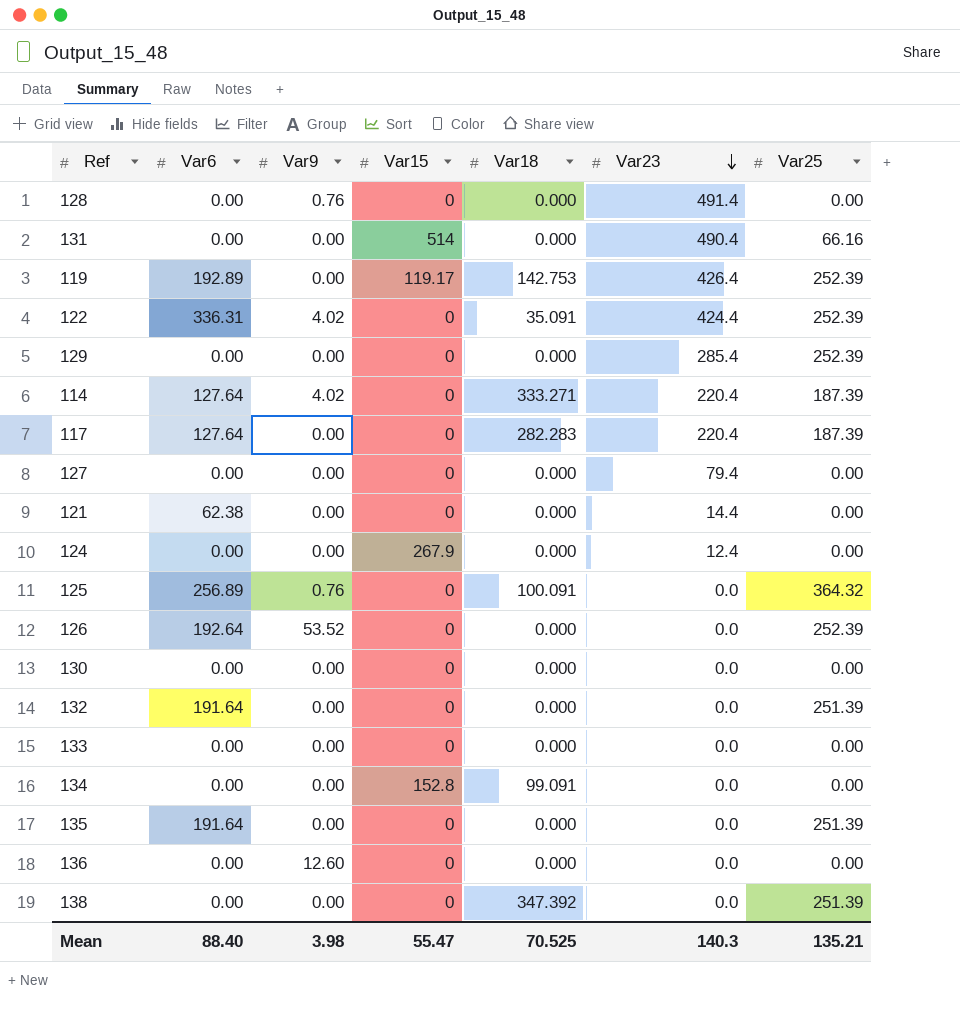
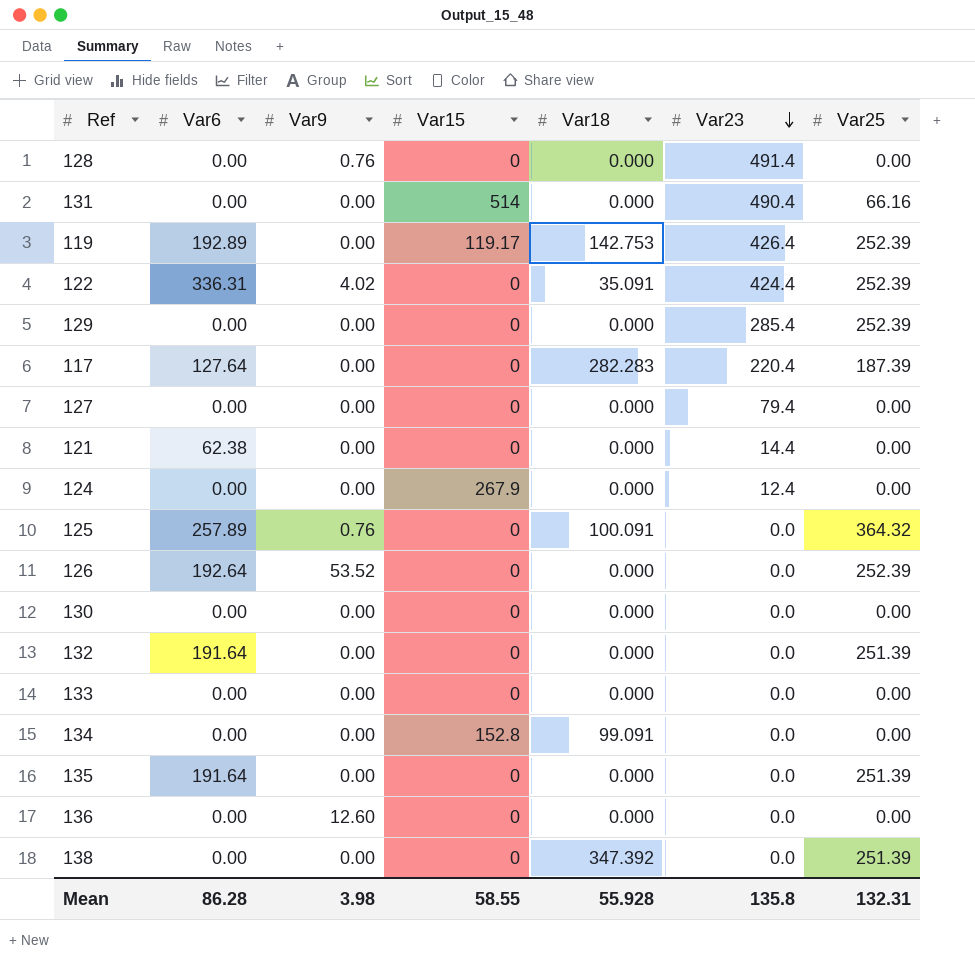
row 114: 127.64 | 4.02 | 0 | 333.271 | 220.4 | 187.39 -> none
125 | Var6: 256.89 -> 257.89
Mean | Var6: 88.40 -> 86.28
Mean | Var15: 55.47 -> 58.55
Mean | Var18: 70.525 -> 55.928
Mean | Var23: 140.3 -> 135.8
Mean | Var25: 135.21 -> 132.31

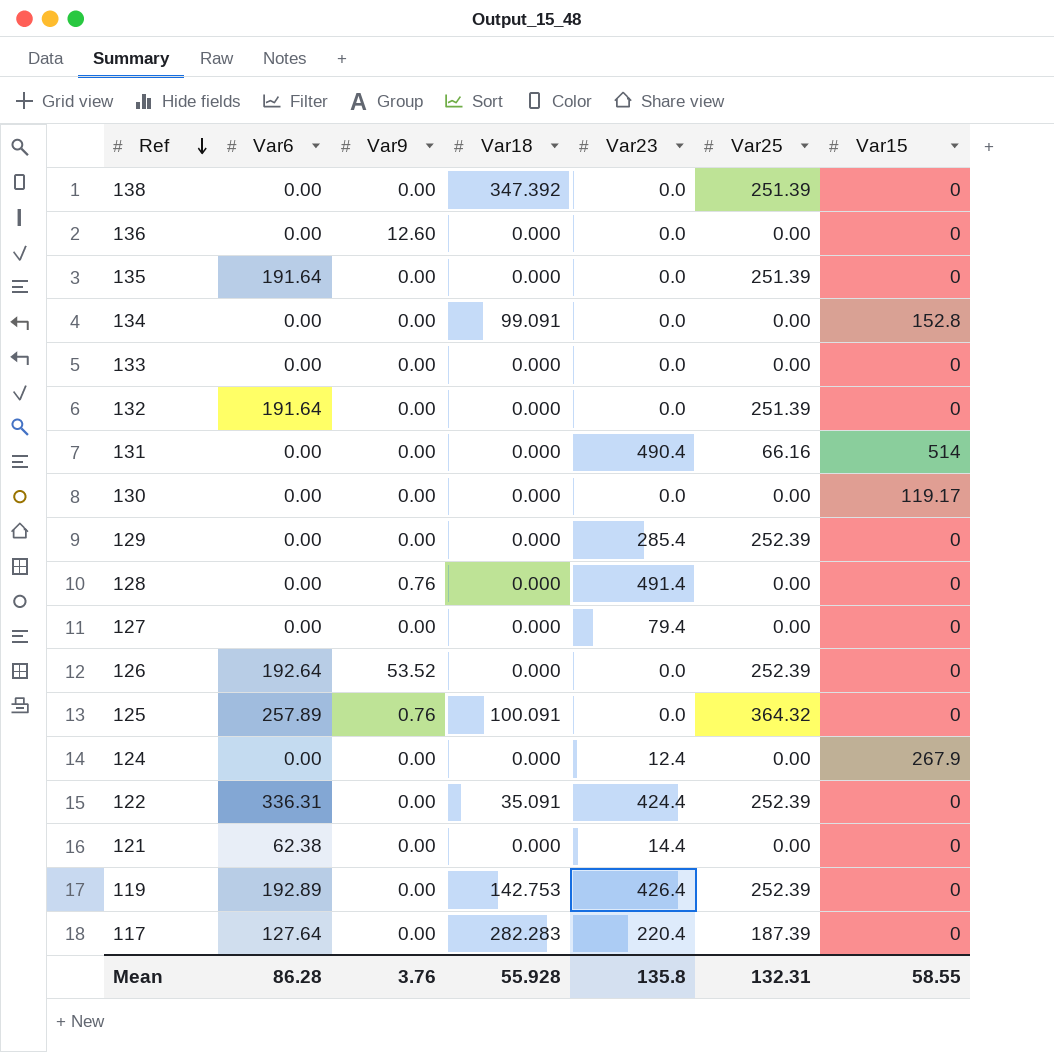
row order: Var23 descending -> Ref descending
column Var15 | position: 4 -> 7
130 | Var15: 0 -> 119.17
122 | Var9: 4.02 -> 0.00
119 | Var15: 119.17 -> 0
Mean | Var9: 3.98 -> 3.76

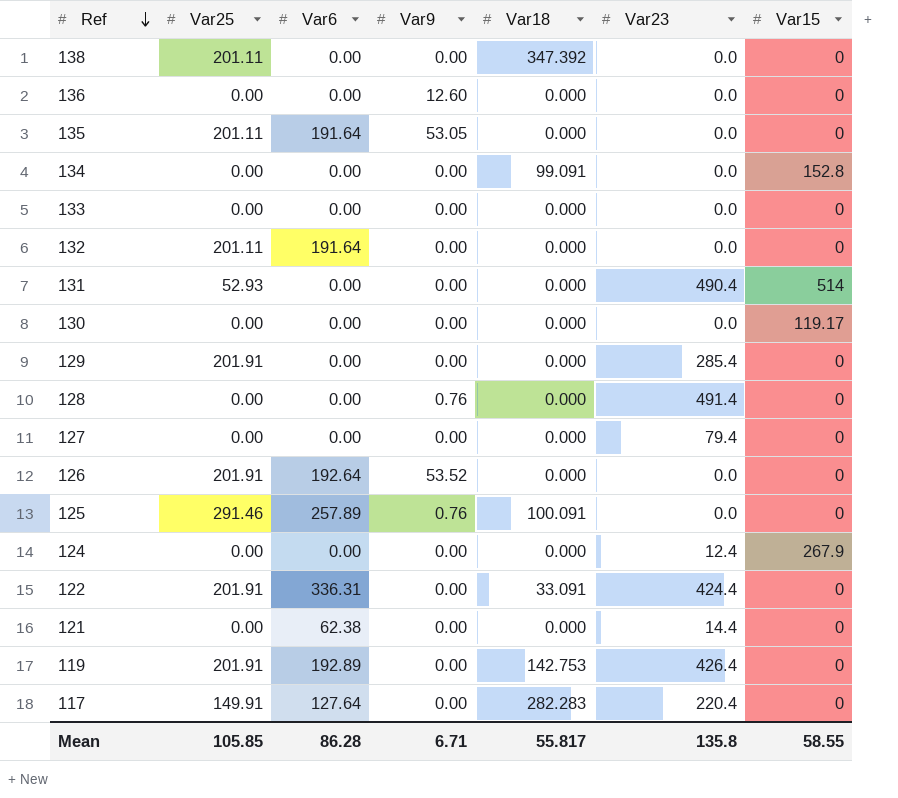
column Var25 | position: 6 -> 2
138 | Var25: 251.39 -> 201.11
135 | Var25: 251.39 -> 201.11
135 | Var9: 0.00 -> 53.05
132 | Var25: 251.39 -> 201.11
131 | Var25: 66.16 -> 52.93
129 | Var25: 252.39 -> 201.91
126 | Var25: 252.39 -> 201.91
125 | Var25: 364.32 -> 291.46
122 | Var25: 252.39 -> 201.91
122 | Var18: 35.091 -> 33.091
119 | Var25: 252.39 -> 201.91
117 | Var25: 187.39 -> 149.91
Mean | Var25: 132.31 -> 105.85
Mean | Var9: 3.76 -> 6.71
Mean | Var18: 55.928 -> 55.817

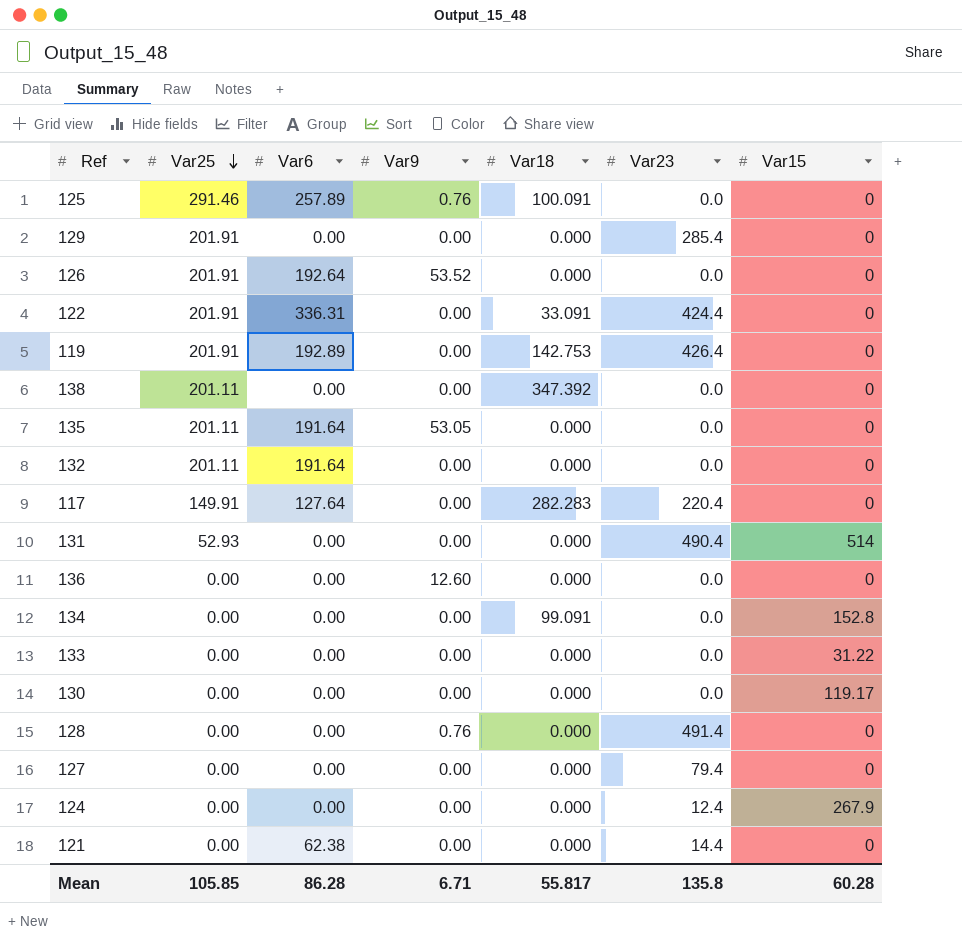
row order: Ref descending -> Var25 descending
133 | Var15: 0 -> 31.22
Mean | Var15: 58.55 -> 60.28

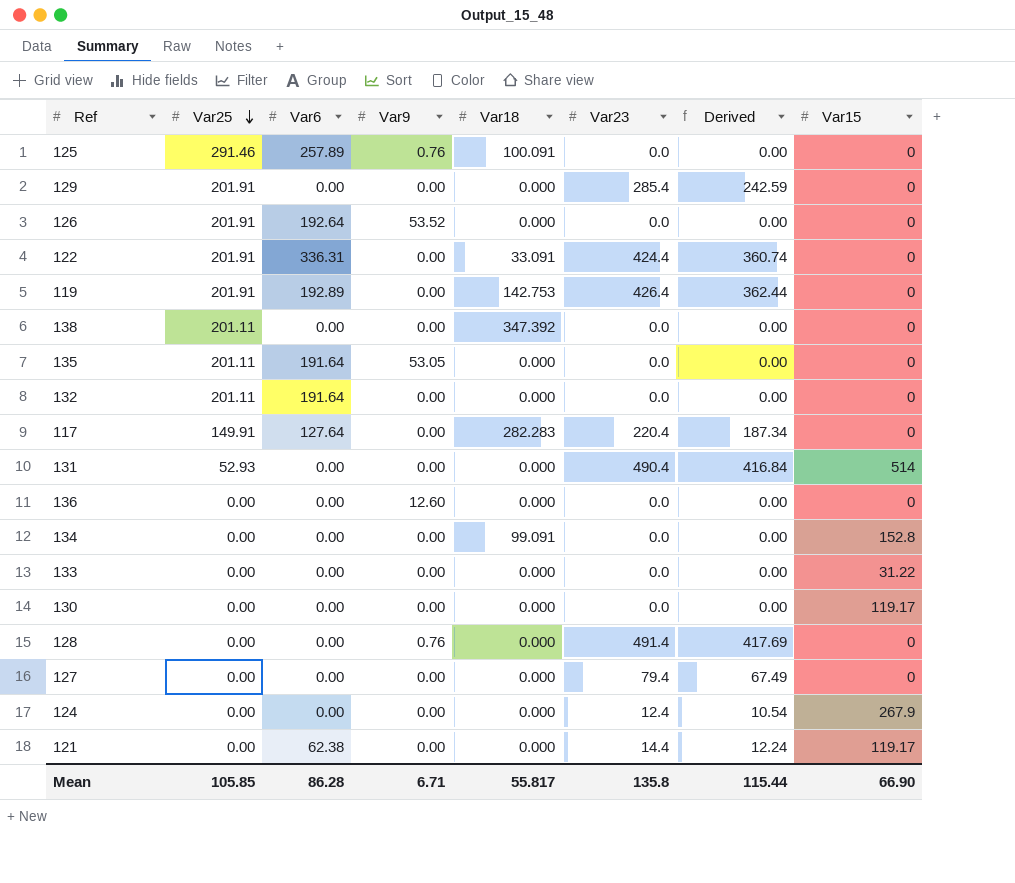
column Derived | formula: none -> [Var23] * 0.85
121 | Var15: 0 -> 119.17
Mean | Var15: 60.28 -> 66.90

